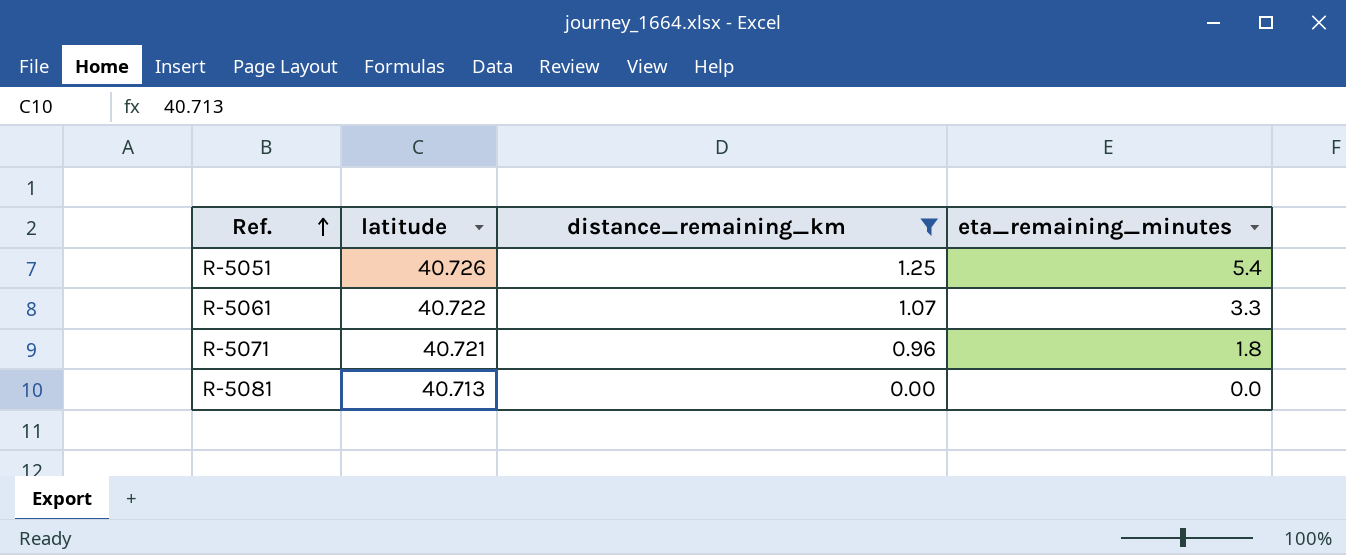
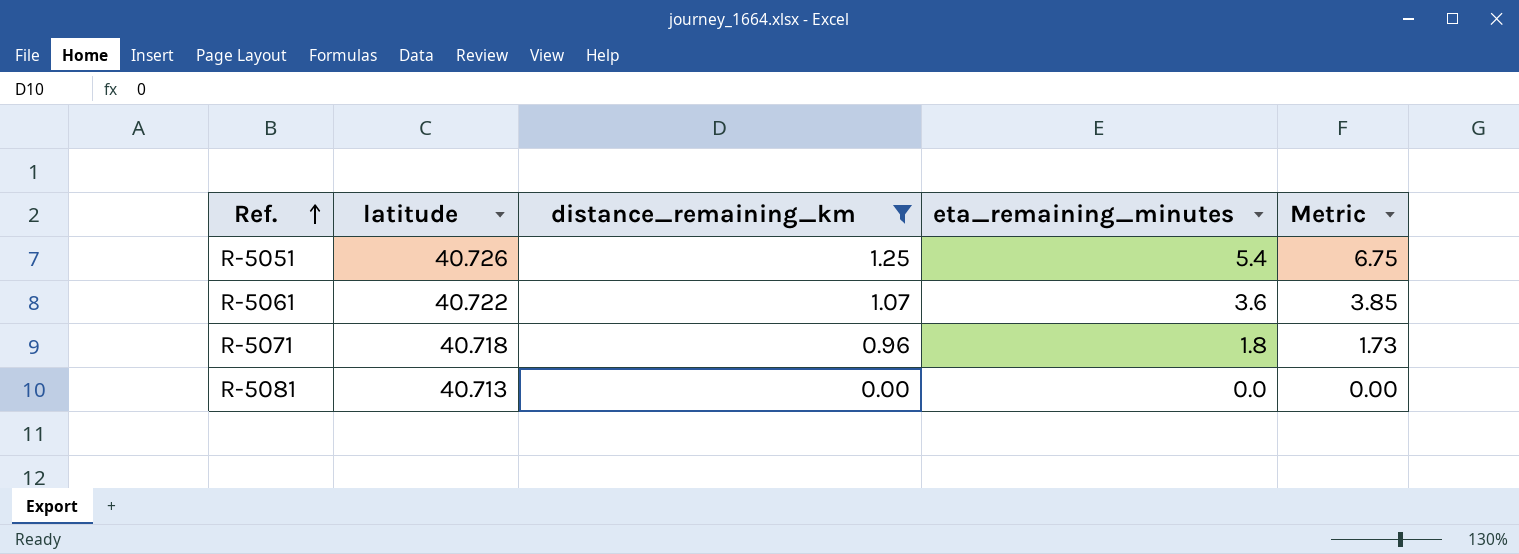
column Metric | formula: none -> [distance_remaining_km] * [eta_remaining_minutes]
R-5061 | eta_remaining_minutes: 3.3 -> 3.6
R-5071 | latitude: 40.721 -> 40.718

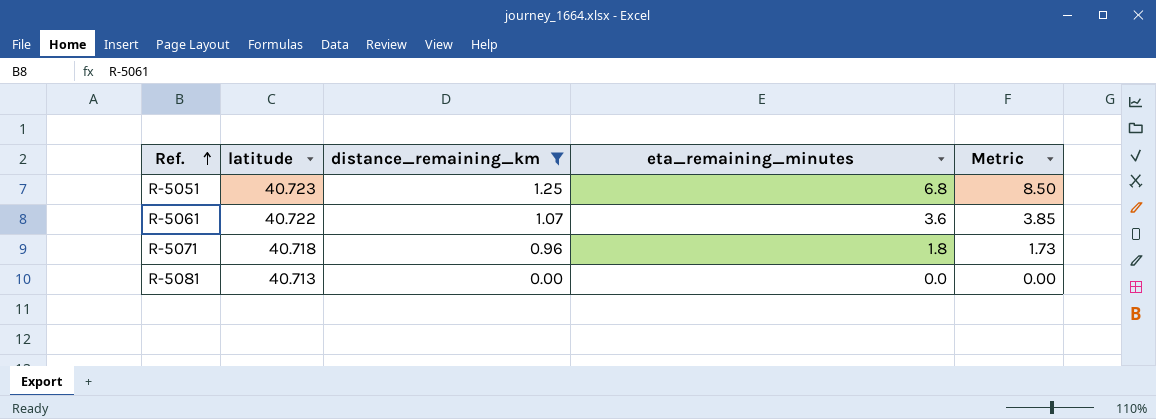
R-5051 | latitude: 40.726 -> 40.723
R-5051 | eta_remaining_minutes: 5.4 -> 6.8
R-5051 | Metric: 6.75 -> 8.50

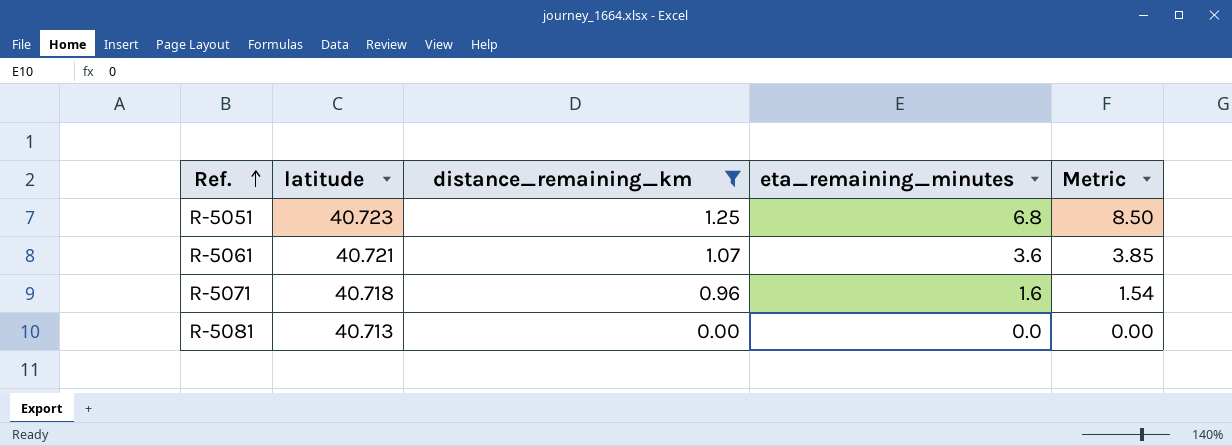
R-5061 | latitude: 40.722 -> 40.721
R-5071 | eta_remaining_minutes: 1.8 -> 1.6
R-5071 | Metric: 1.73 -> 1.54

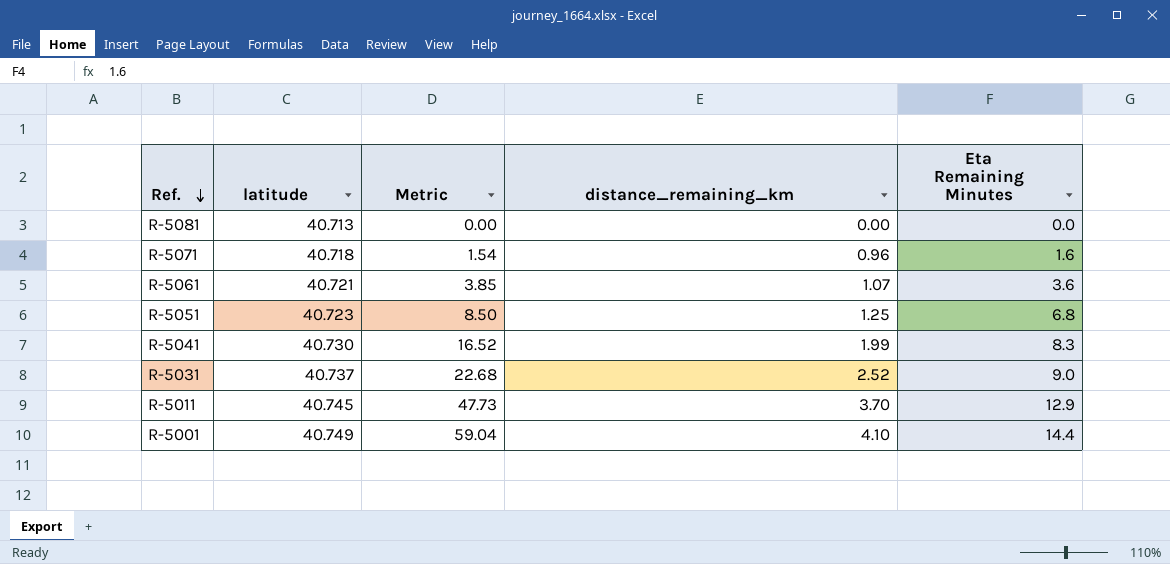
filter: distance_remaining_km <= 1.25 -> none
row order: Ref. ascending -> Ref. descending
column Metric | position: 5 -> 3
column name: eta_remaining_minutes -> Eta Remaining Minutes

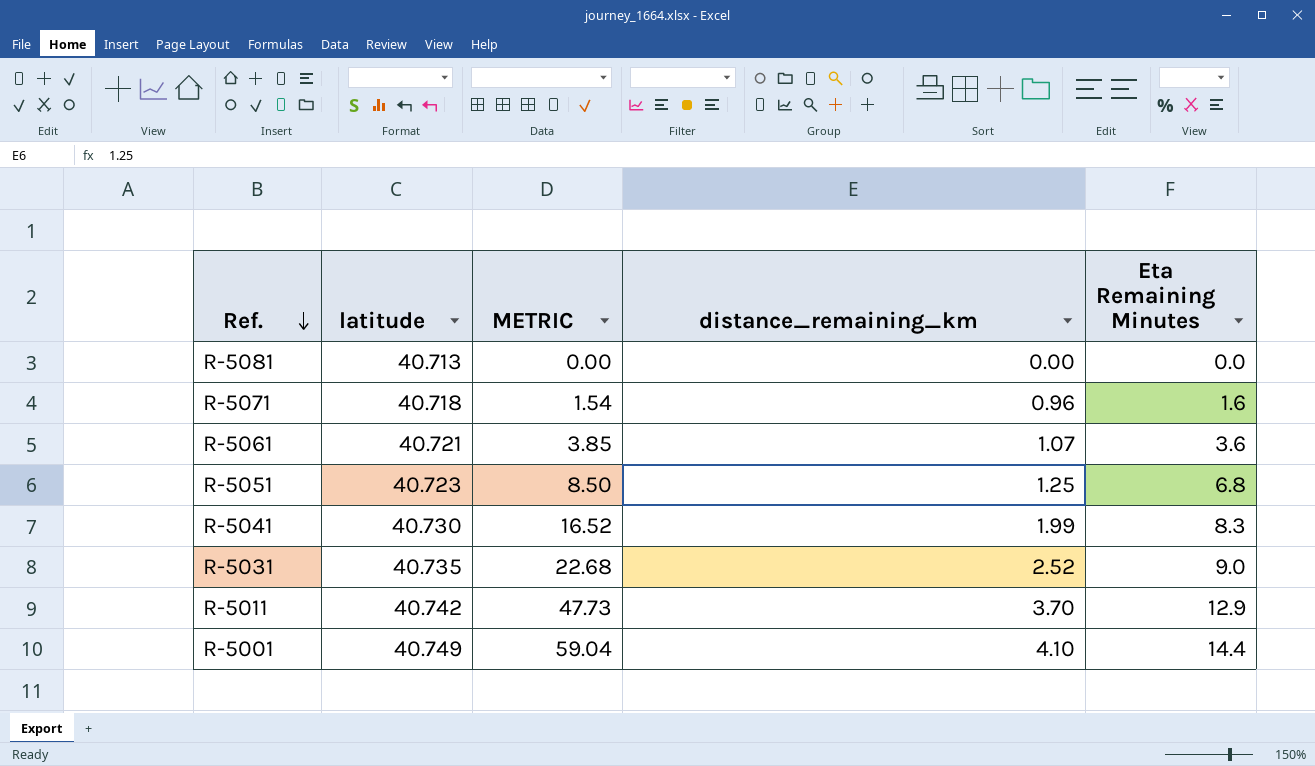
column name: Metric -> METRIC
R-5031 | latitude: 40.737 -> 40.735
R-5011 | latitude: 40.745 -> 40.742

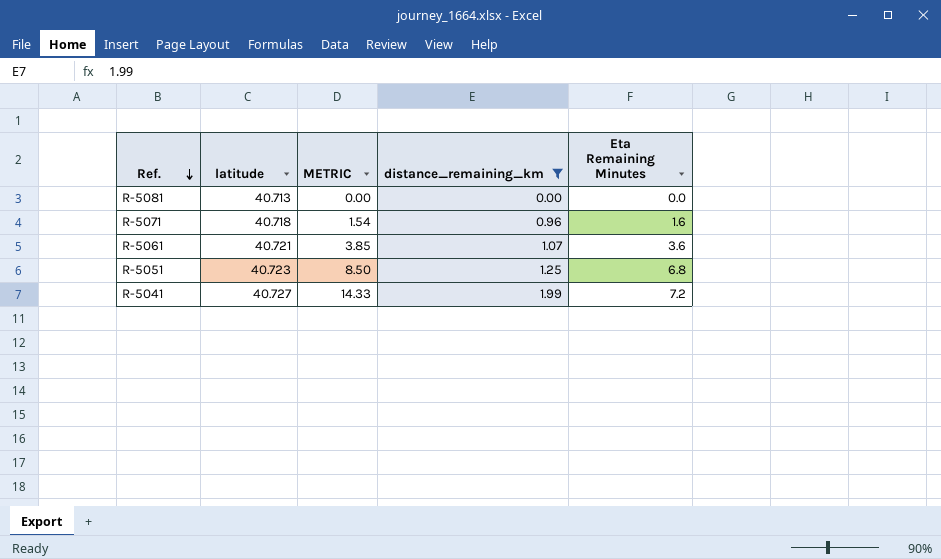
filter: none -> distance_remaining_km <= 1.99
R-5041 | latitude: 40.730 -> 40.727
R-5041 | METRIC: 16.52 -> 14.33
R-5041 | Eta Remaining Minutes: 8.3 -> 7.2

